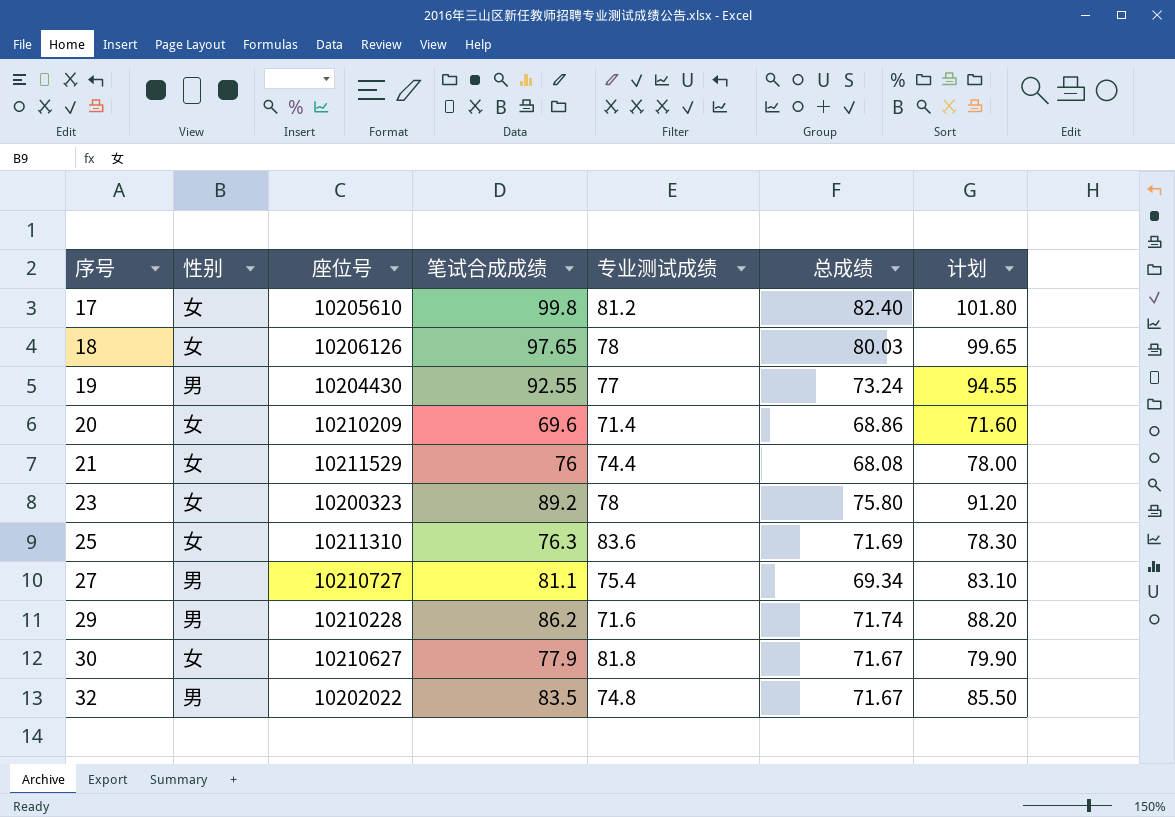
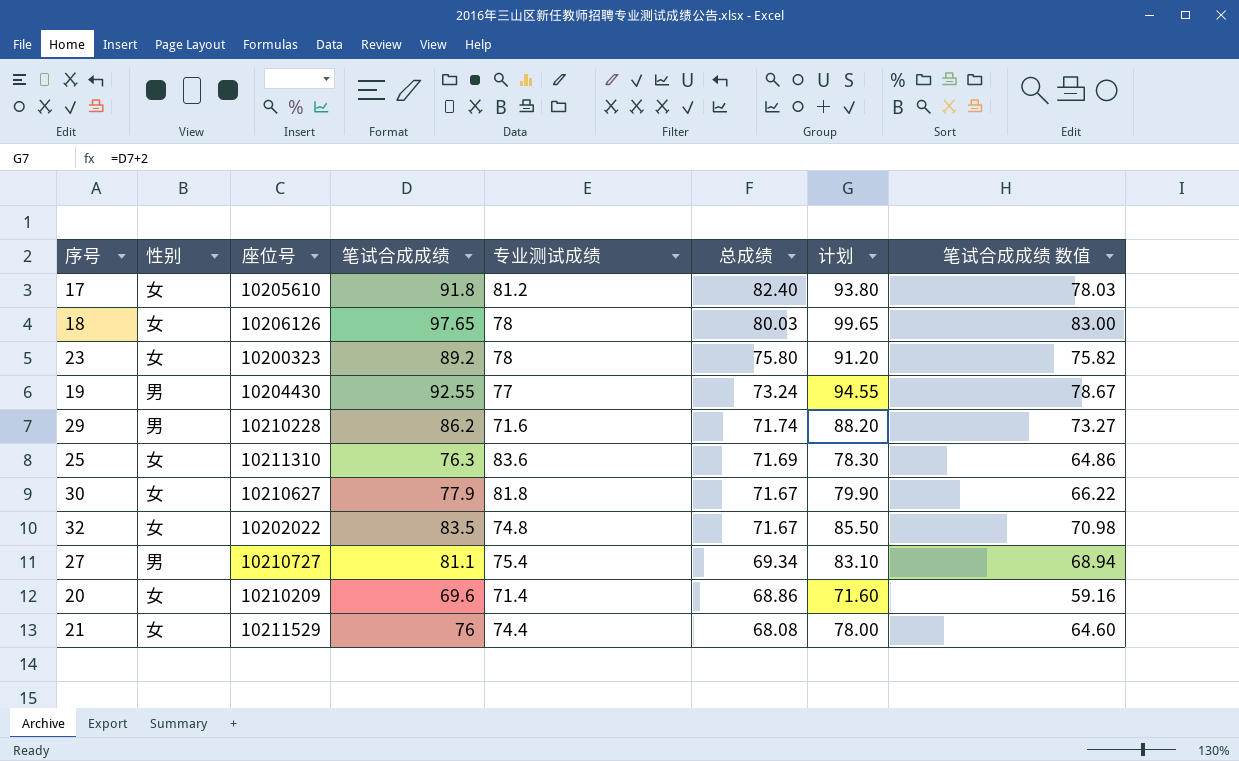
row order: 序号 ascending -> 总成绩 descending
column 笔试合成成绩 数值 | formula: none -> [笔试合成成绩] * 0.85
17 | 笔试合成成绩: 99.8 -> 91.8
17 | 计划: 101.80 -> 93.80
32 | 性别: 男 -> 女

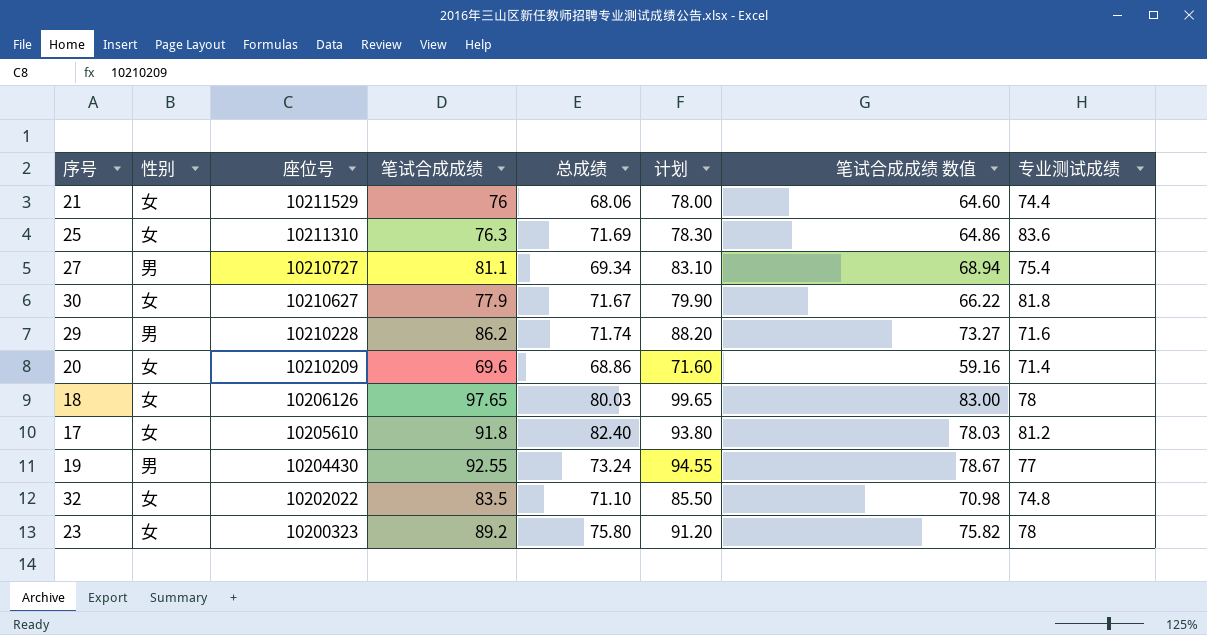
row order: 总成绩 descending -> 座位号 descending
column 专业测试成绩 | position: 5 -> 8
21 | 总成绩: 68.08 -> 68.06
32 | 总成绩: 71.67 -> 71.10

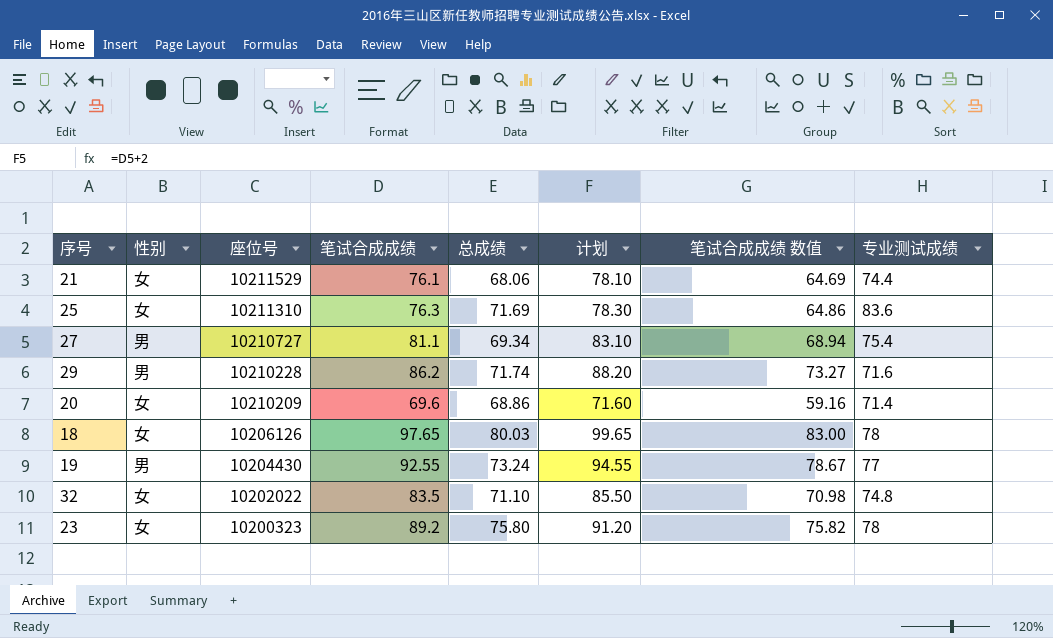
row 30: 女 | 10210627 | 77.9 | 71.67 | 79.90 | 66.22 | 81.8 -> none
row 17: 女 | 10205610 | 91.8 | 82.40 | 93.80 | 78.03 | 81.2 -> none
21 | 笔试合成成绩: 76 -> 76.1
21 | 计划: 78.00 -> 78.10
21 | 笔试合成成绩 数值: 64.60 -> 64.69

